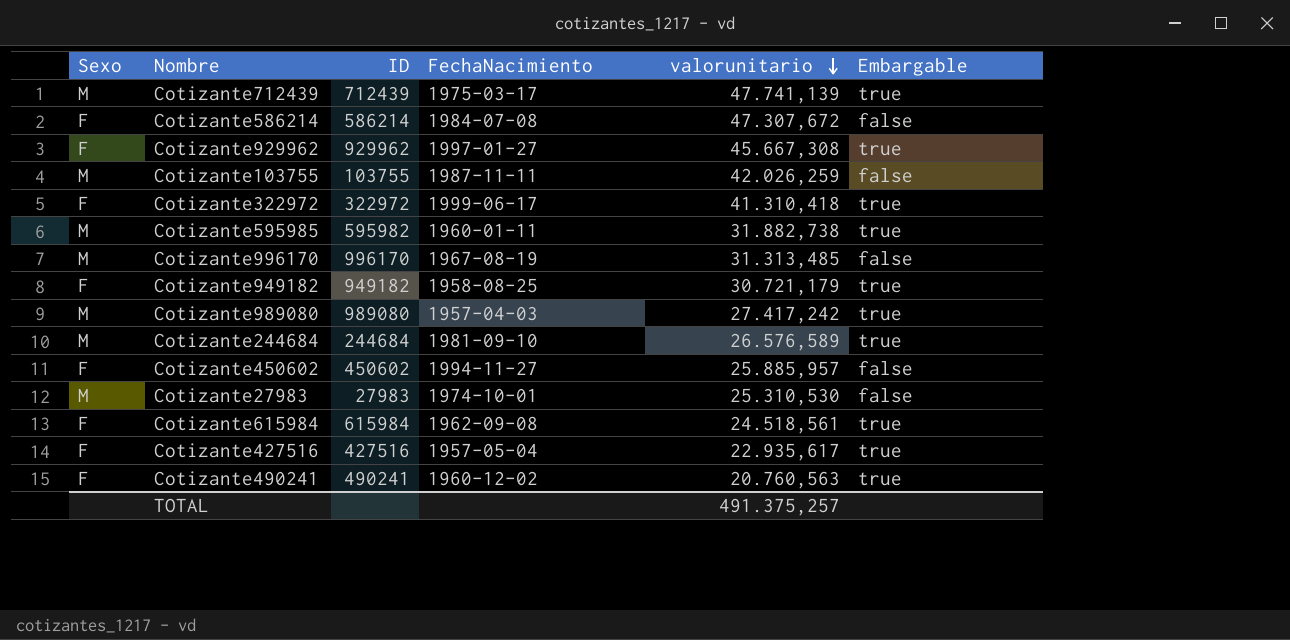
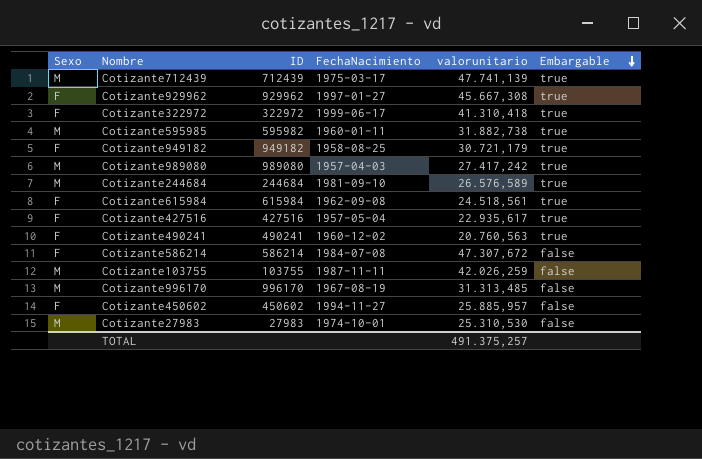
row order: valorunitario descending -> Embargable descending

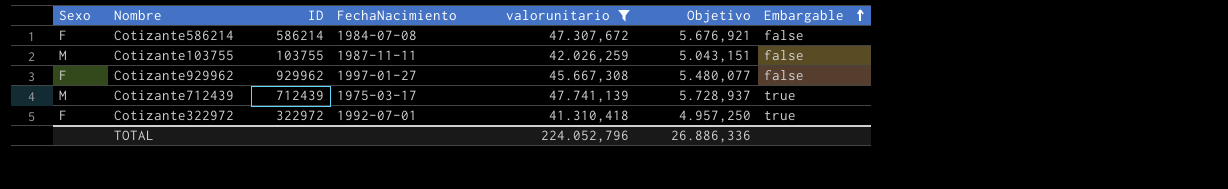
filter: none -> valorunitario >= 41.310,418
row order: Embargable descending -> Embargable ascending
column Objetivo | formula: none -> [valorunitario] * 0,12
Cotizante929962 | Embargable: true -> false
Cotizante322972 | FechaNacimiento: 1999-06-17 -> 1992-07-01
TOTAL | valorunitario: 491.375,257 -> 224.052,796

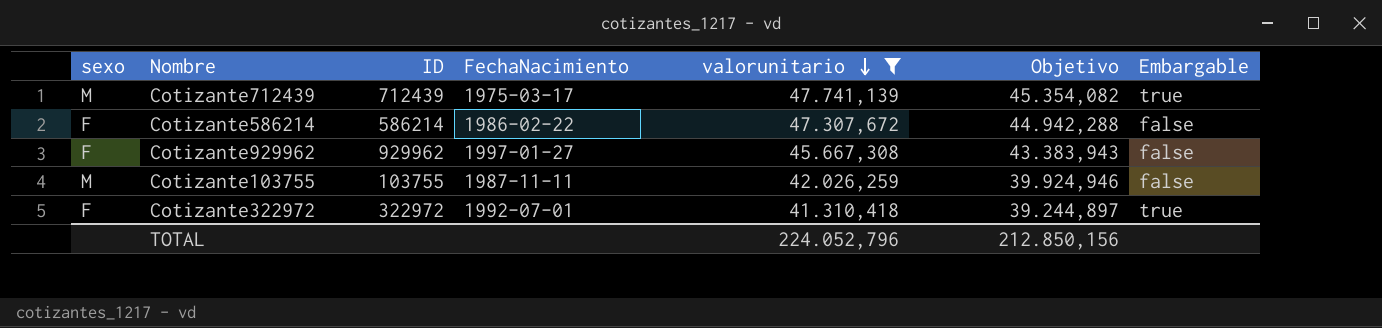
row order: Embargable ascending -> valorunitario descending
column name: Sexo -> sexo
column Objetivo | formula: [valorunitario] * 0,12 -> [valorunitario] * 0,95
Cotizante586214 | FechaNacimiento: 1984-07-08 -> 1986-02-22
TOTAL | Objetivo: 26.886,336 -> 212.850,156

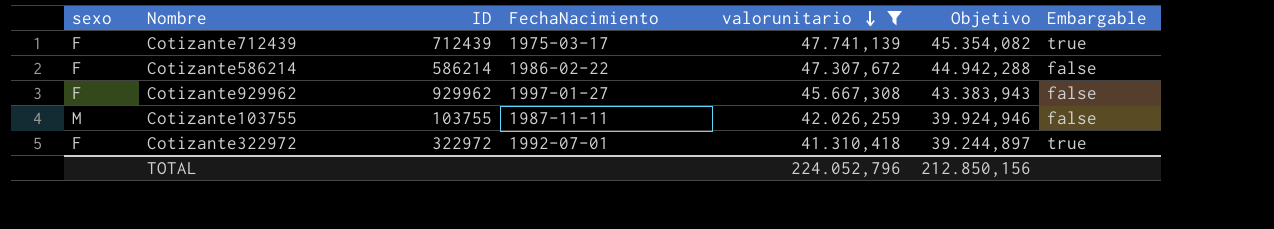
Cotizante712439 | sexo: M -> F

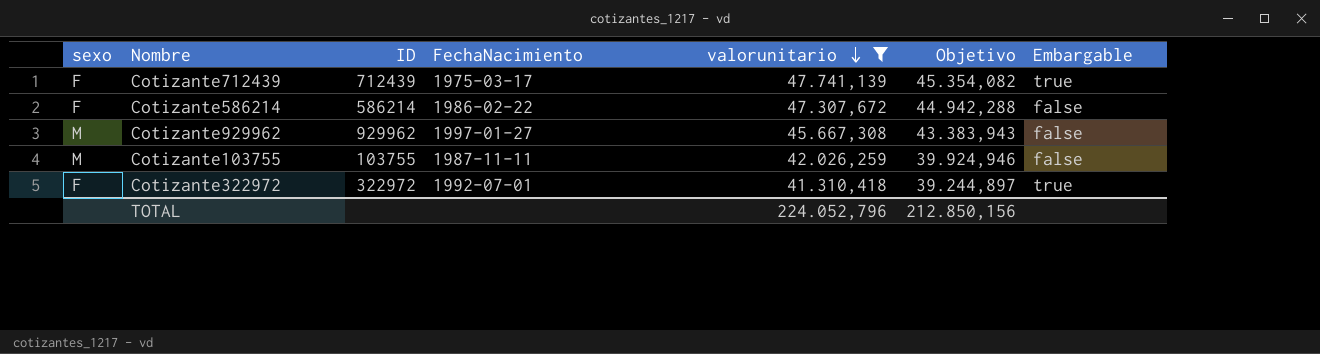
Cotizante929962 | sexo: F -> M

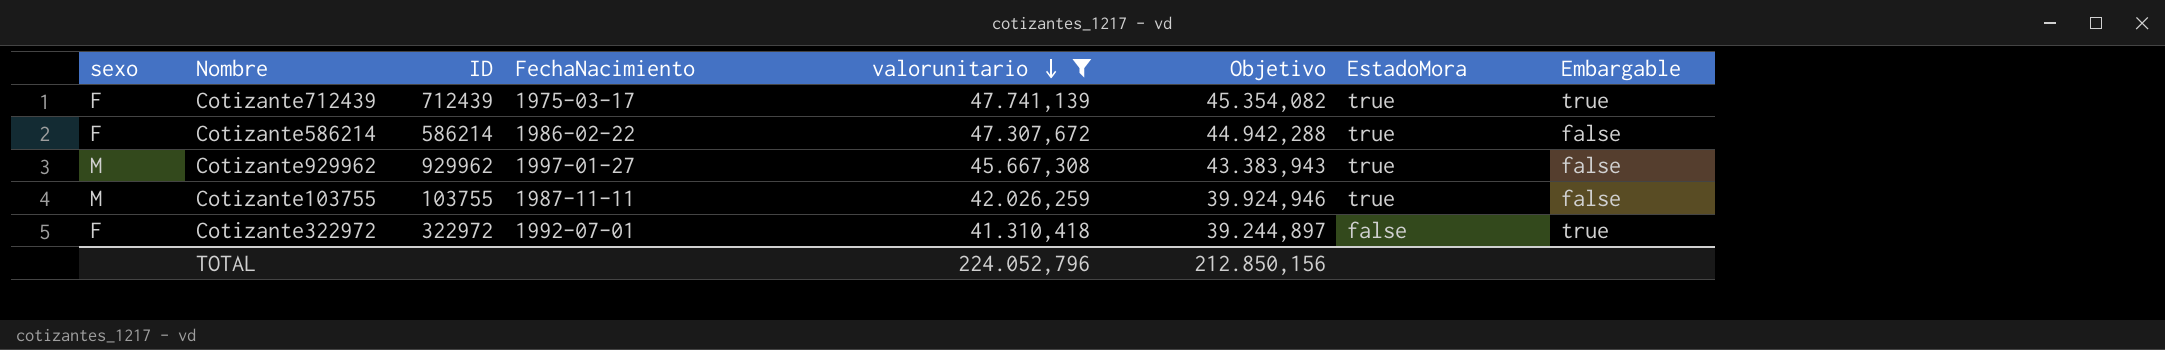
column EstadoMora | position: none -> 7

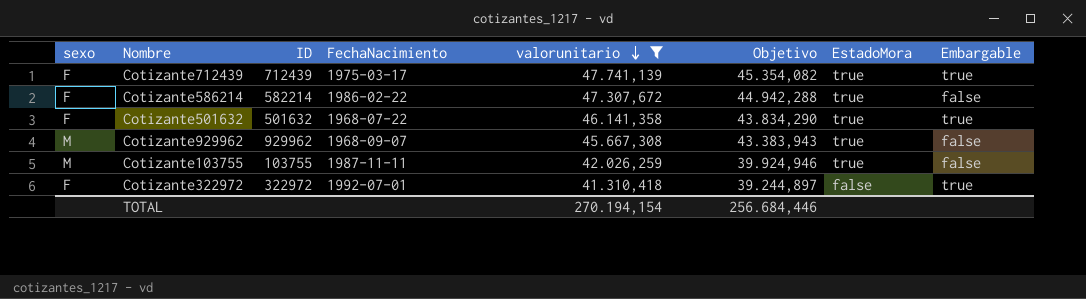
Cotizante586214 | ID: 586214 -> 582214
row Cotizante501632: none -> F | 501632 | 1968-07-22 | 46.141,358 | 43.834,290 | true | true
Cotizante929962 | FechaNacimiento: 1997-01-27 -> 1968-09-07
TOTAL | valorunitario: 224.052,796 -> 270.194,154
TOTAL | Objetivo: 212.850,156 -> 256.684,446

